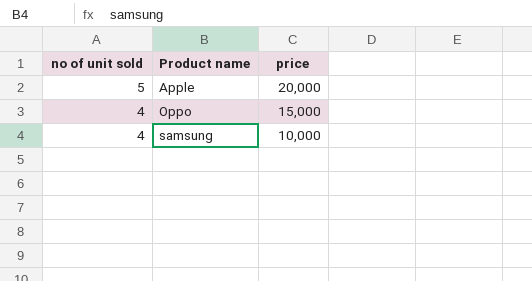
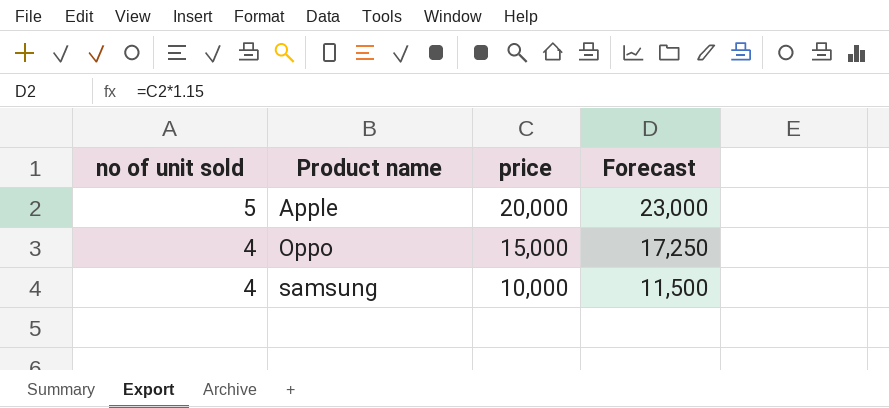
column Forecast | formula: none -> [price] * 1.15

